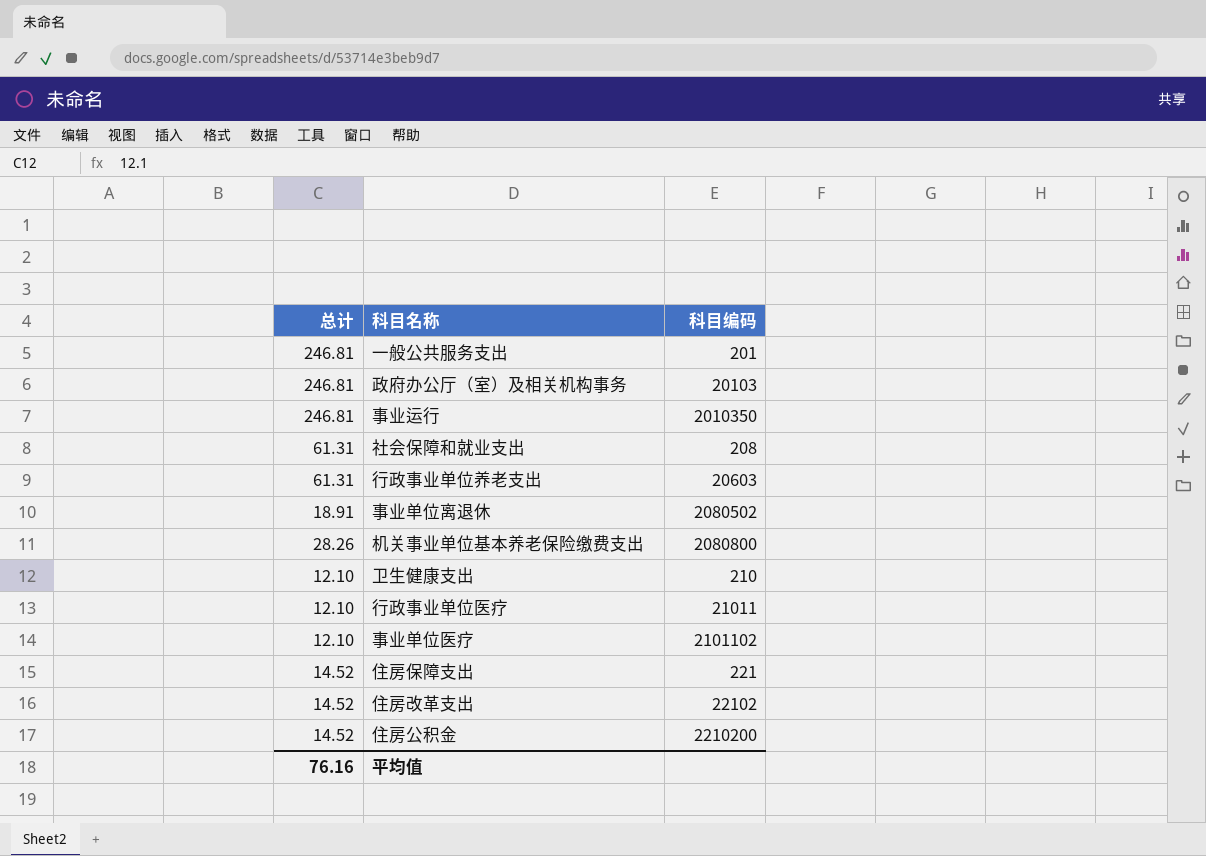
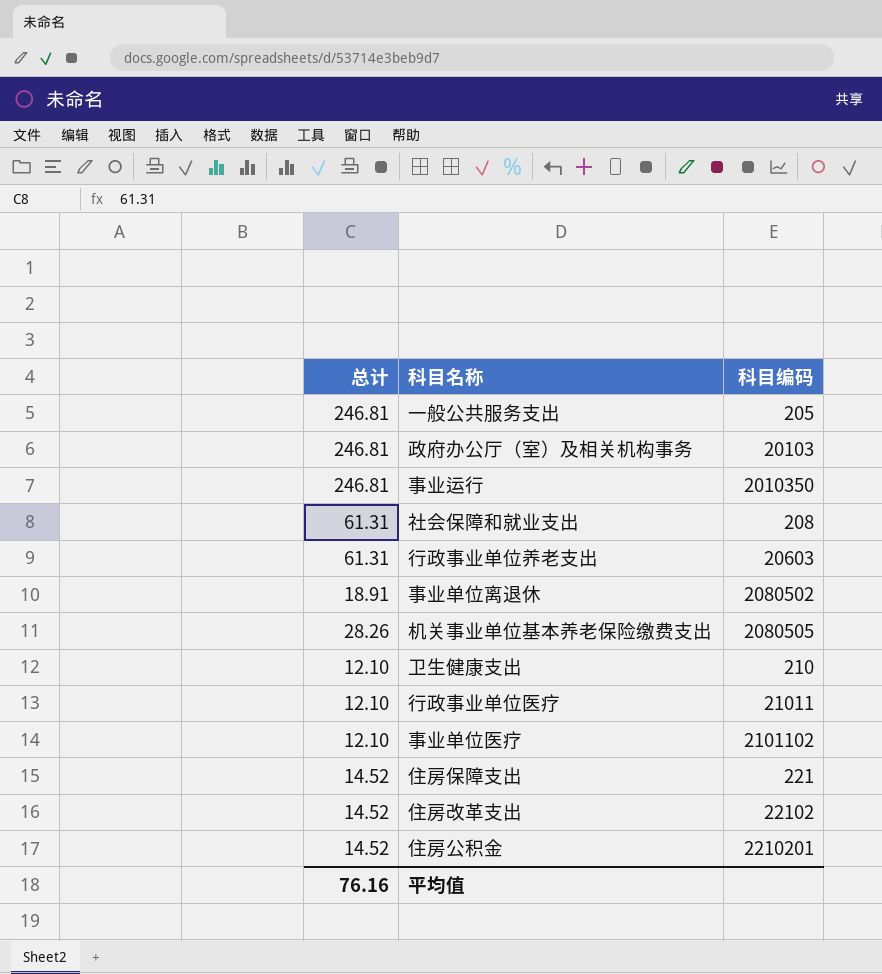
一般公共服务支出 | 科目编码: 201 -> 205
机关事业单位基本养老保险缴费支出 | 科目编码: 2080800 -> 2080505
住房公积金 | 科目编码: 2210200 -> 2210201

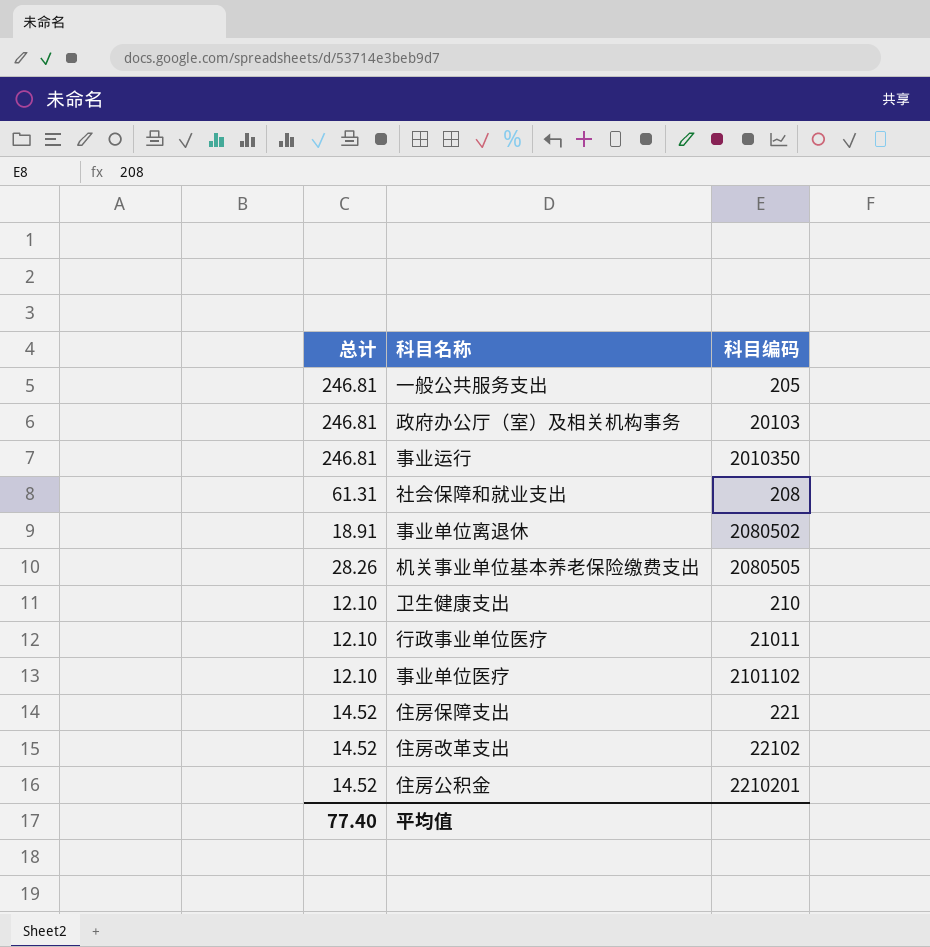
row 行政事业单位养老支出: 61.31 | 20603 -> none
平均值 | 总计: 76.16 -> 77.40

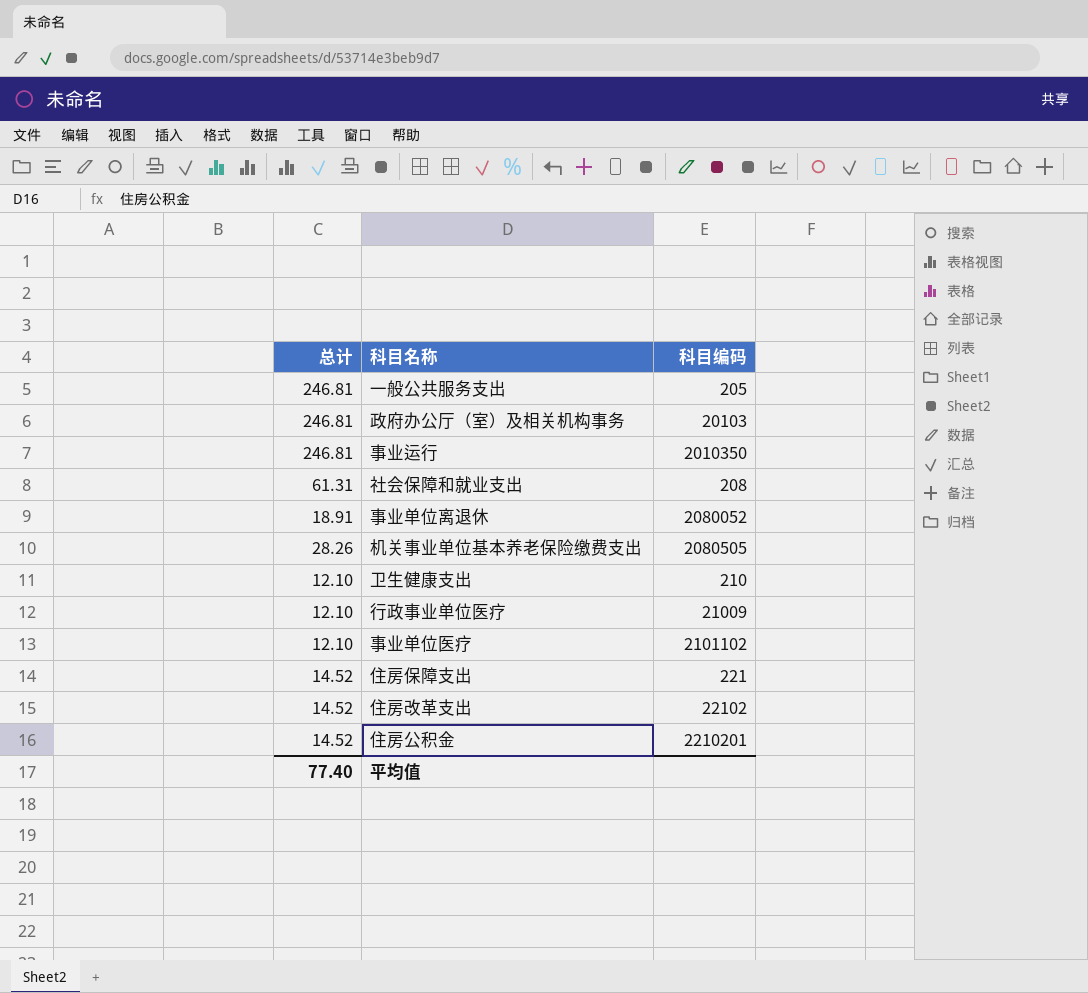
事业单位离退休 | 科目编码: 2080502 -> 2080052
行政事业单位医疗 | 科目编码: 21011 -> 21009

